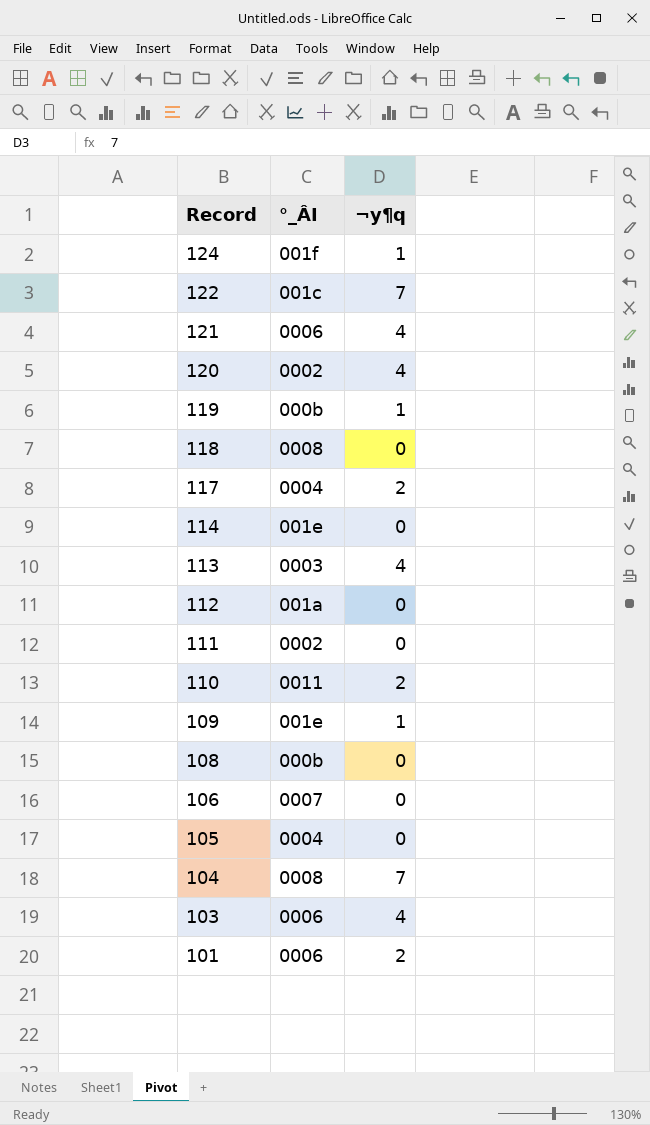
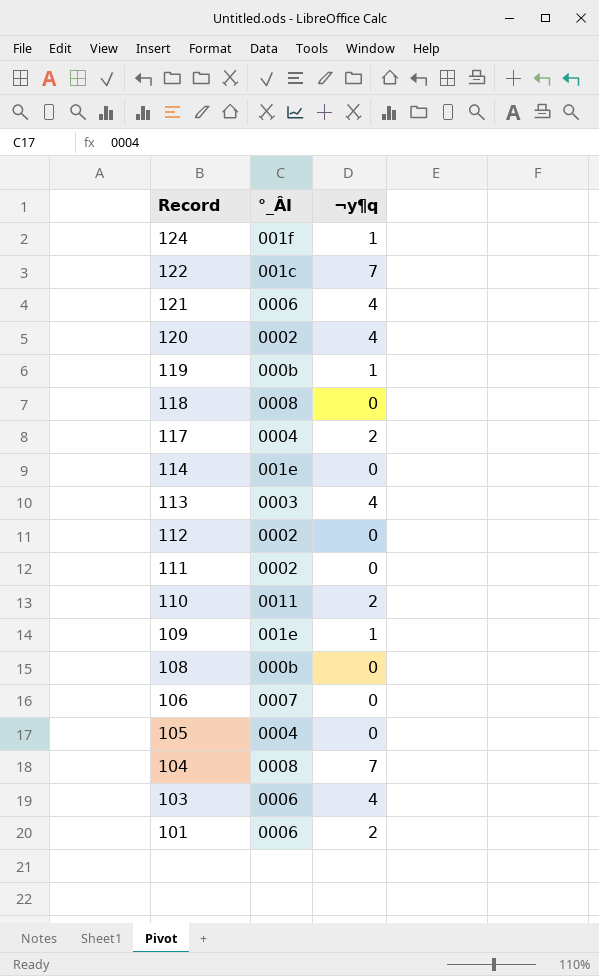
112 | °_ÂI: 001a -> 0002

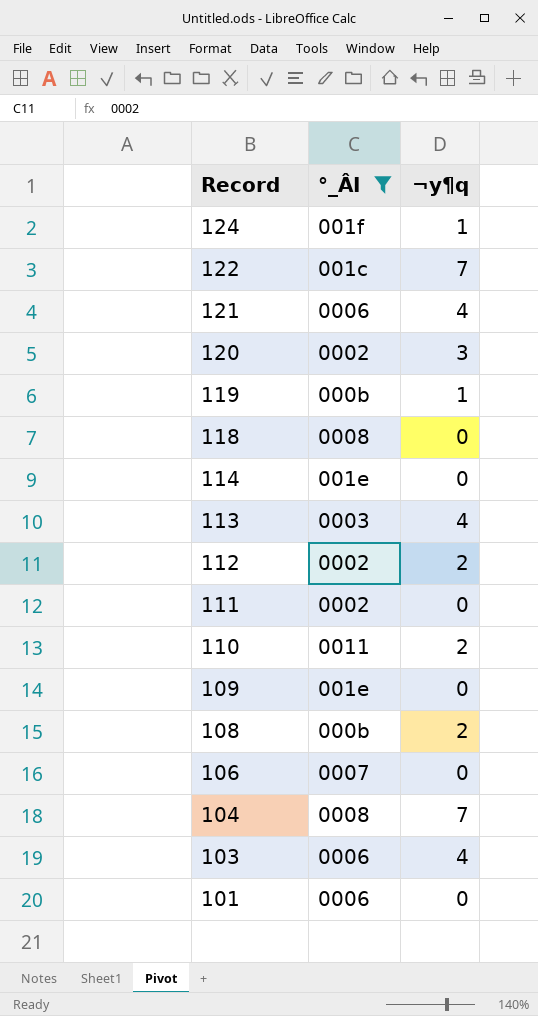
filter: none -> °_ÂI != 0004
120 | ¬y¶q: 4 -> 3
112 | ¬y¶q: 0 -> 2
109 | ¬y¶q: 1 -> 0
108 | ¬y¶q: 0 -> 2
101 | ¬y¶q: 2 -> 0

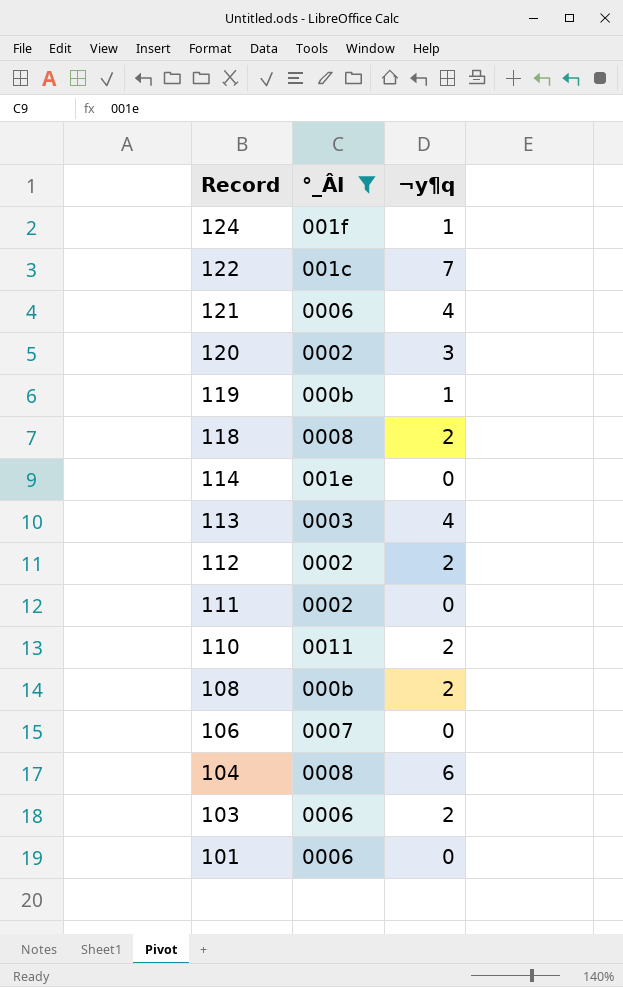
row 109: 001e | 0 -> none
118 | ¬y¶q: 0 -> 2
104 | ¬y¶q: 7 -> 6
103 | ¬y¶q: 4 -> 2

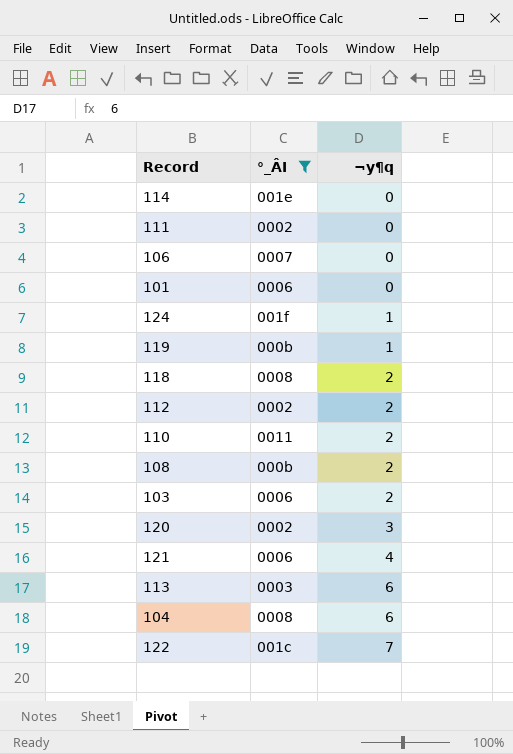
row order: Record descending -> ¬y¶q ascending
113 | ¬y¶q: 4 -> 6

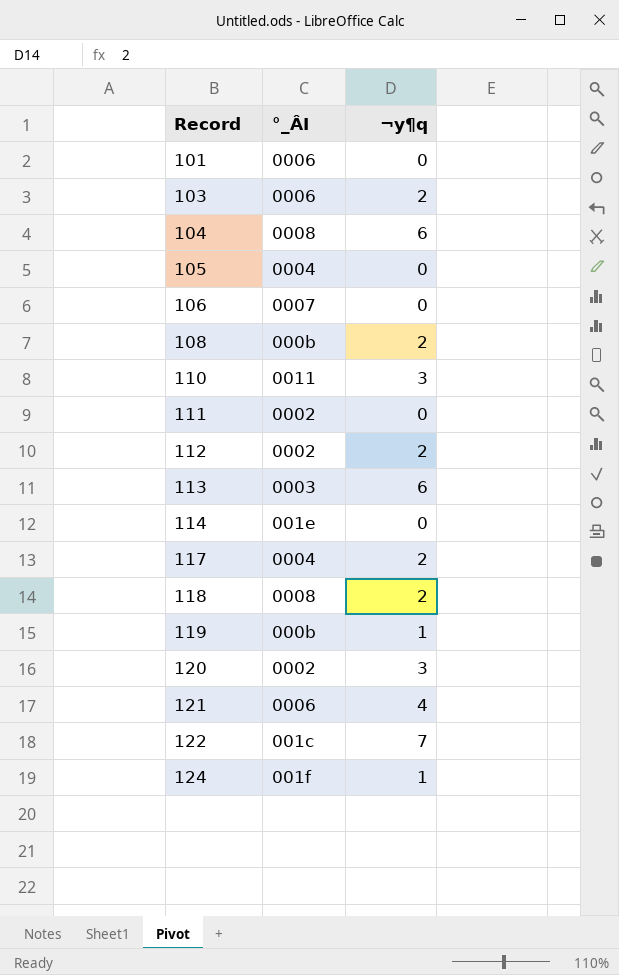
filter: °_ÂI != 0004 -> none
row order: ¬y¶q ascending -> Record ascending
110 | ¬y¶q: 2 -> 3

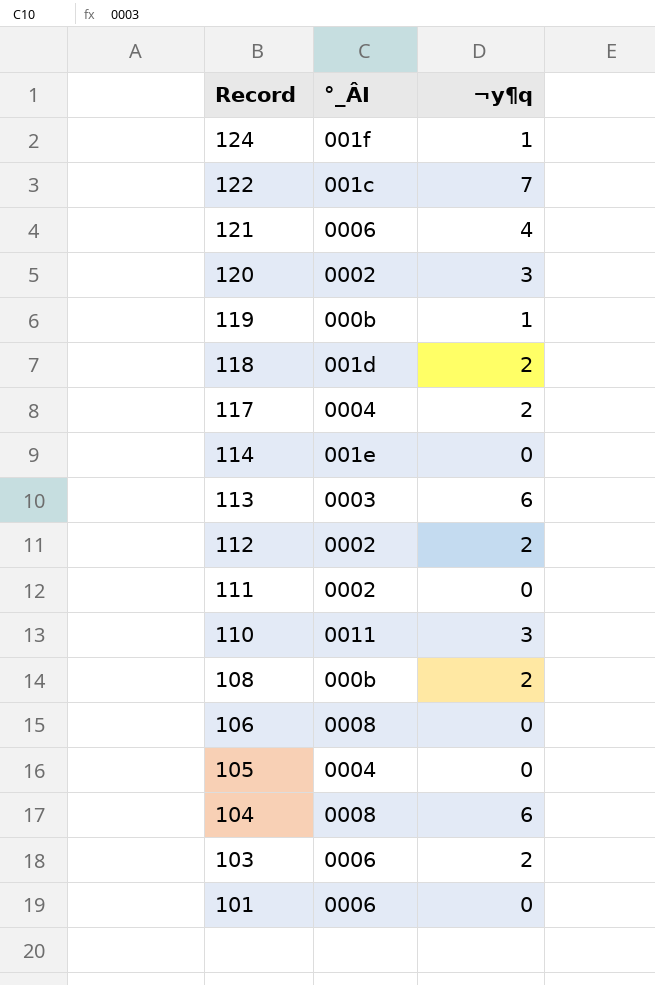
row order: Record ascending -> Record descending
118 | °_ÂI: 0008 -> 001d
106 | °_ÂI: 0007 -> 0008

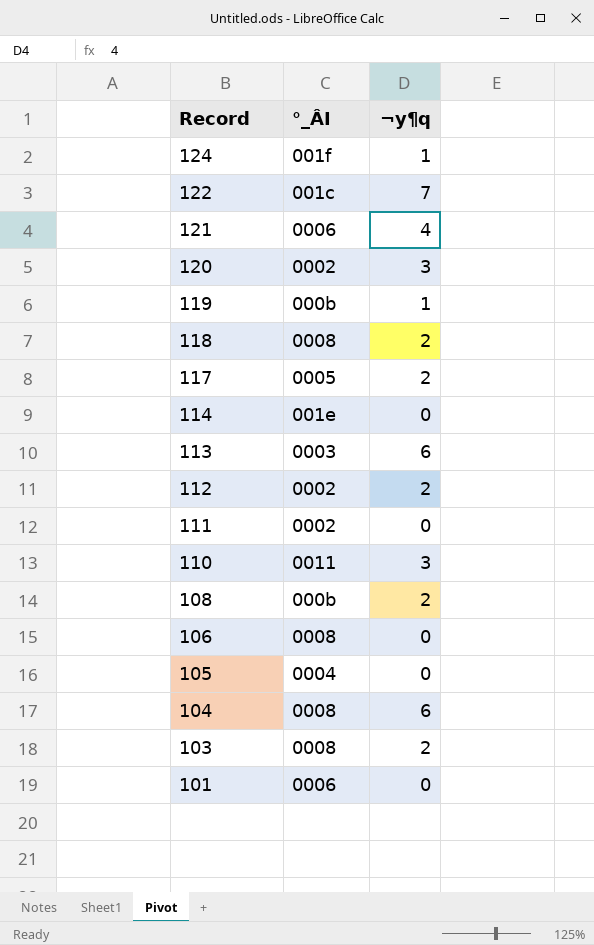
118 | °_ÂI: 001d -> 0008
117 | °_ÂI: 0004 -> 0005
103 | °_ÂI: 0006 -> 0008

